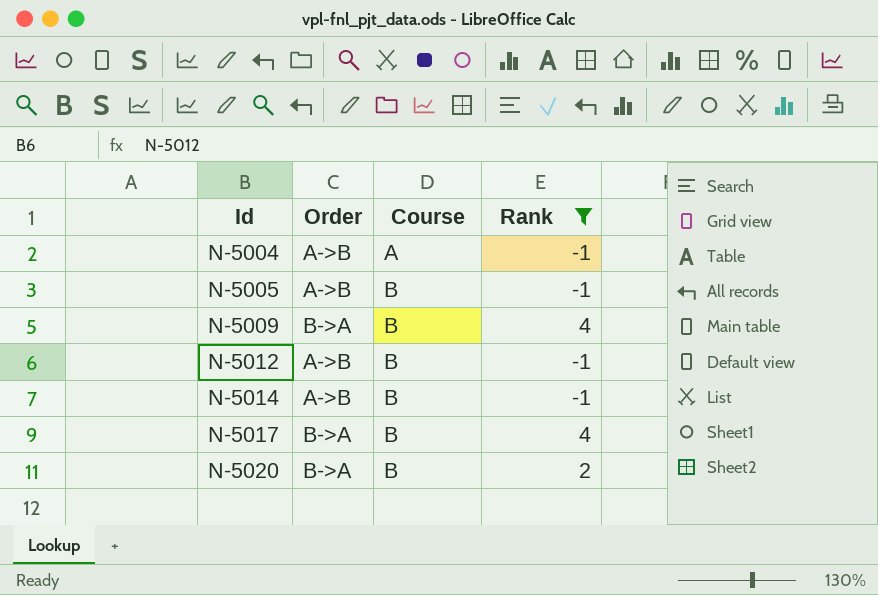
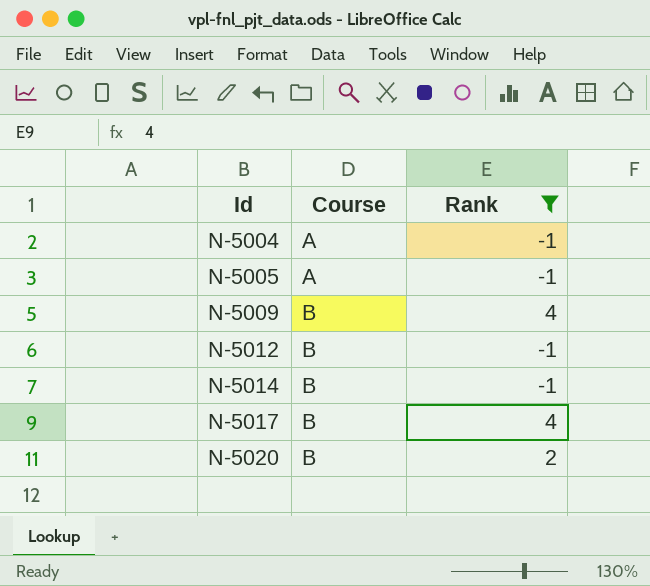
column Order | position: 2 -> none
N-5005 | Course: B -> A

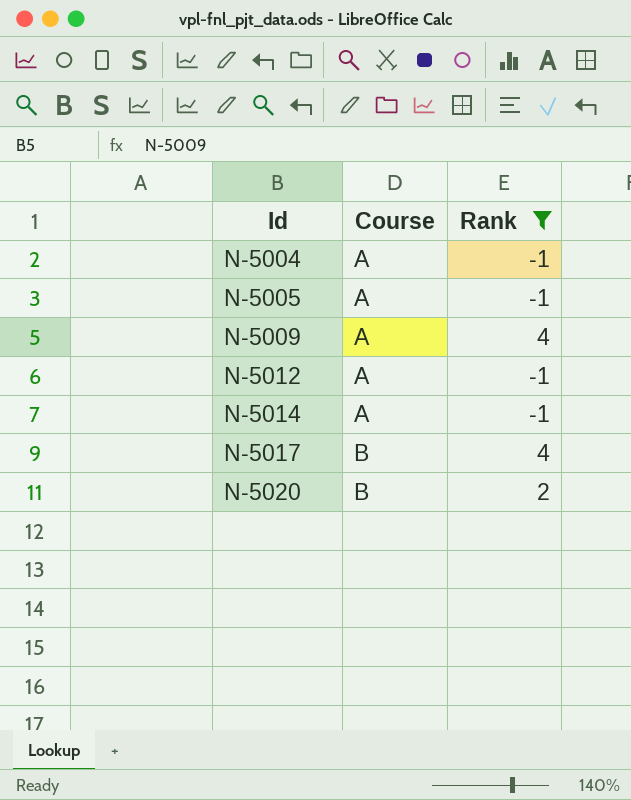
N-5009 | Course: B -> A
N-5012 | Course: B -> A
N-5014 | Course: B -> A

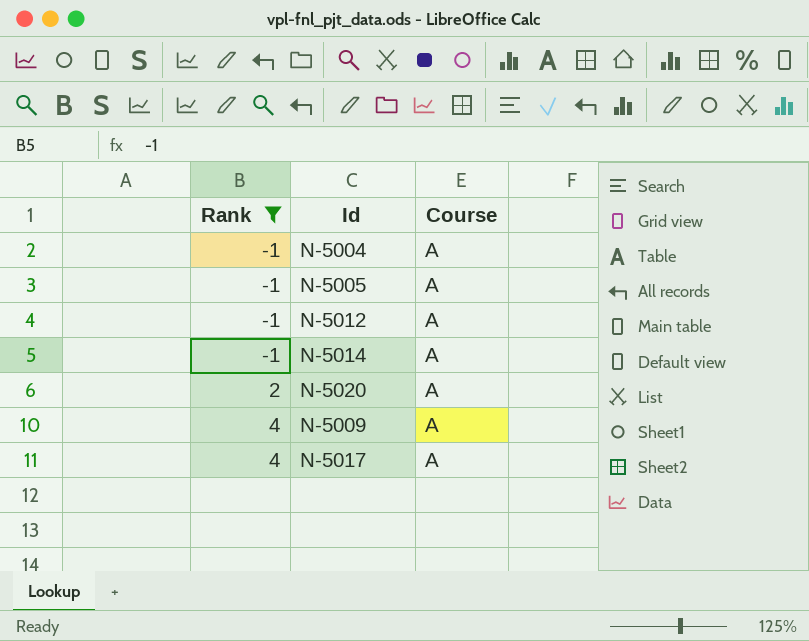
row order: Id ascending -> Rank ascending
column Rank | position: 3 -> 1
N-5020 | Course: B -> A
N-5017 | Course: B -> A

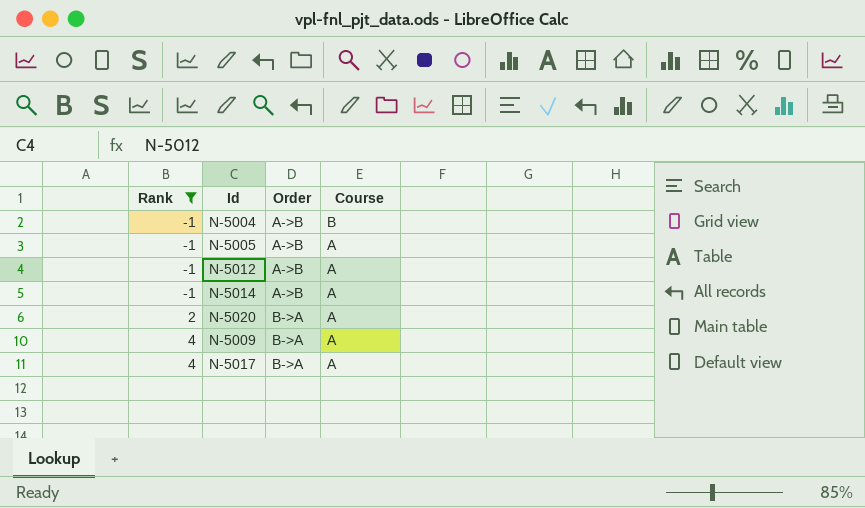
column Order | position: none -> 3
N-5004 | Course: A -> B

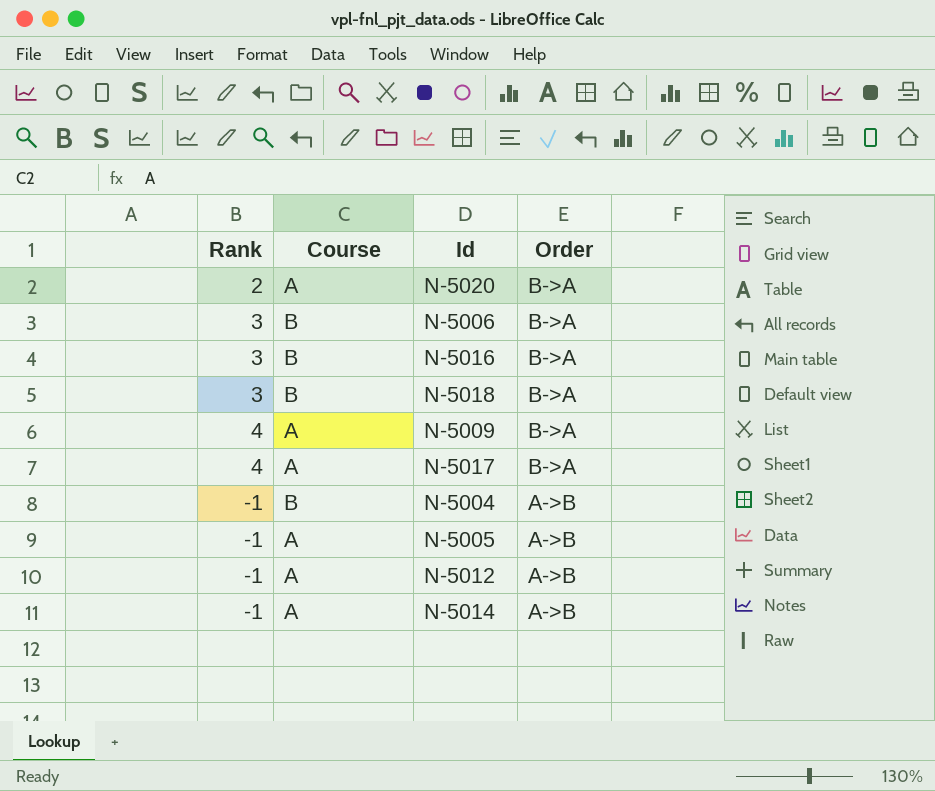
filter: Rank != 3 -> none
row order: Rank ascending -> Order descending
column Course | position: 4 -> 2

